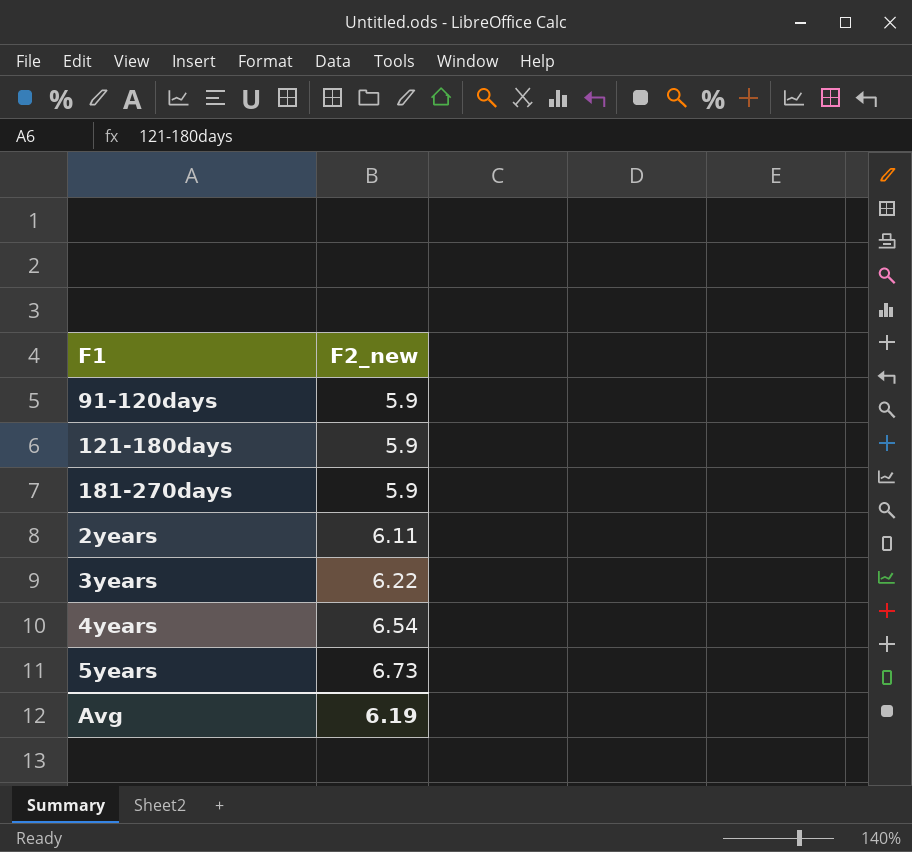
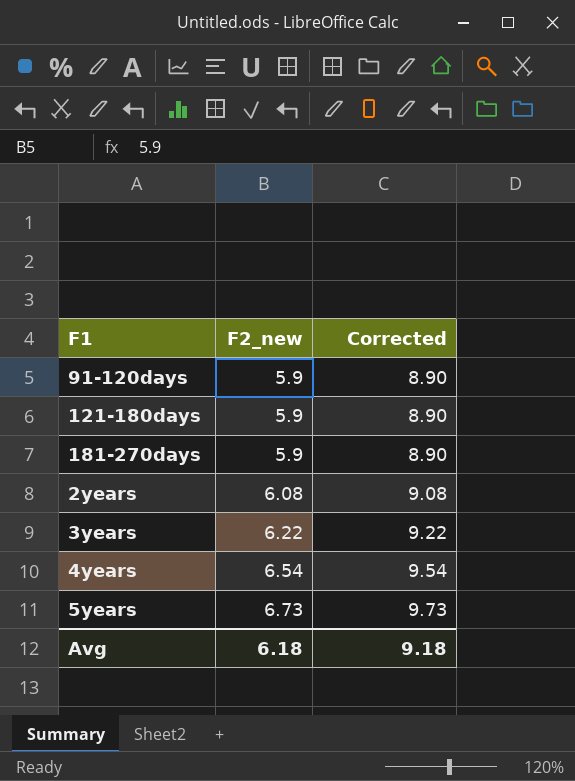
column Corrected | formula: none -> [F2_new] + 3
2years | F2_new: 6.11 -> 6.08
Avg | F2_new: 6.19 -> 6.18

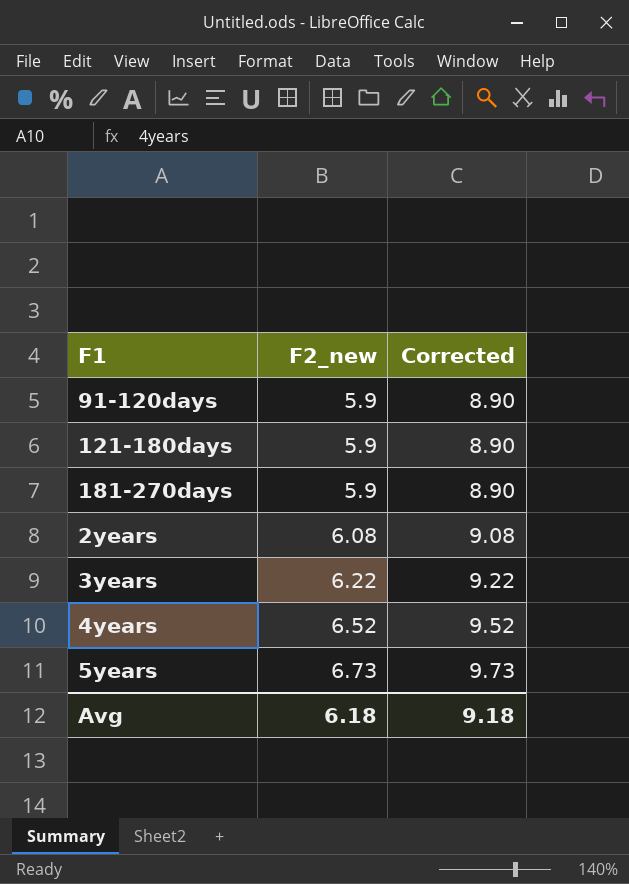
4years | F2_new: 6.54 -> 6.52
4years | Corrected: 9.54 -> 9.52

